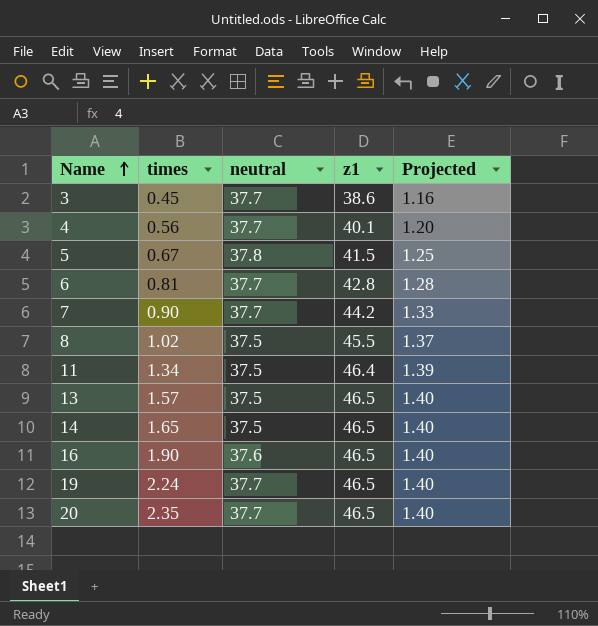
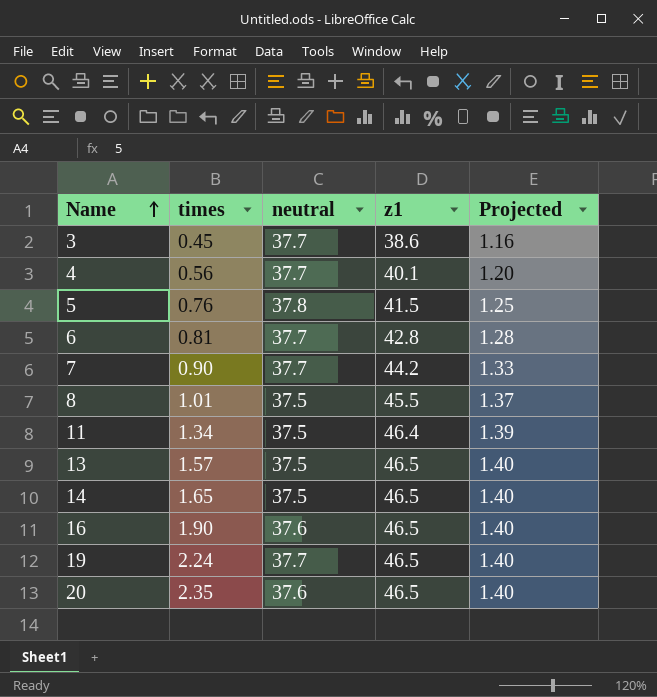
5 | times: 0.67 -> 0.76
8 | times: 1.02 -> 1.01
20 | neutral: 37.7 -> 37.6

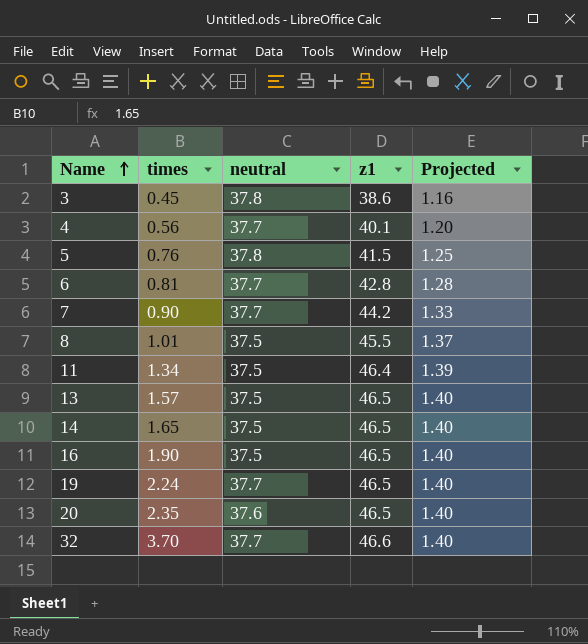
3 | neutral: 37.7 -> 37.8
16 | neutral: 37.6 -> 37.5
row 32: none -> 3.70 | 37.7 | 46.6 | 1.40

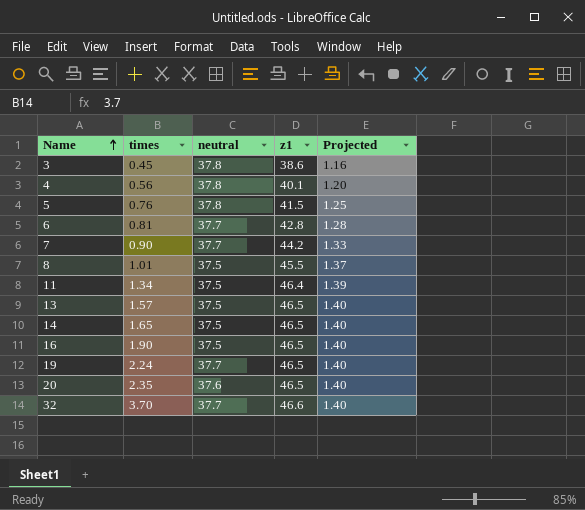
4 | neutral: 37.7 -> 37.8

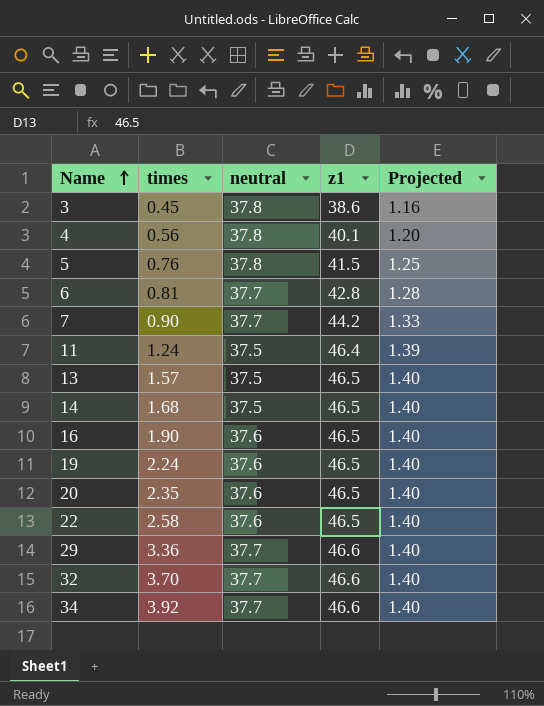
row 8: 1.01 | 37.5 | 45.5 | 1.37 -> none
11 | times: 1.34 -> 1.24
14 | times: 1.65 -> 1.68
16 | neutral: 37.5 -> 37.6
19 | neutral: 37.7 -> 37.6
row 22: none -> 2.58 | 37.6 | 46.5 | 1.40
row 29: none -> 3.36 | 37.7 | 46.6 | 1.40
row 34: none -> 3.92 | 37.7 | 46.6 | 1.40

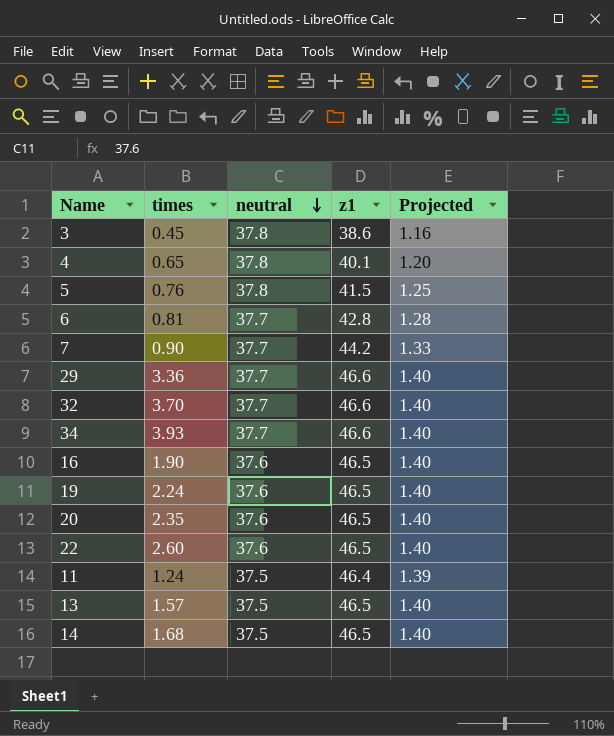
row order: Name ascending -> neutral descending
4 | times: 0.56 -> 0.65
34 | times: 3.92 -> 3.93
22 | times: 2.58 -> 2.60

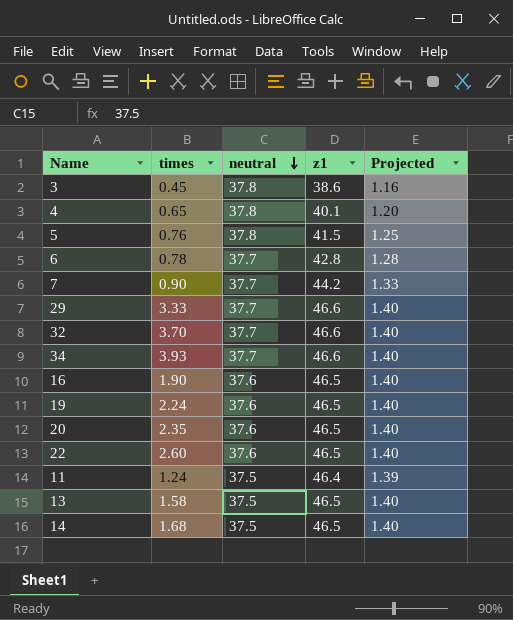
6 | times: 0.81 -> 0.78
29 | times: 3.36 -> 3.33
13 | times: 1.57 -> 1.58

